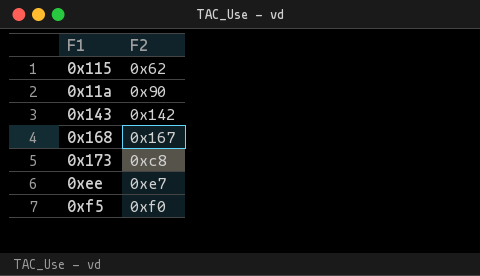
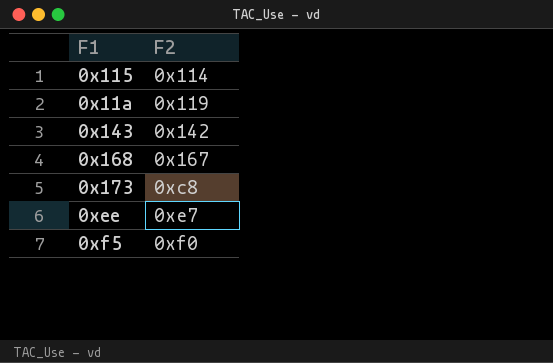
0x115 | F2: 0x62 -> 0x114
0x11a | F2: 0x90 -> 0x119

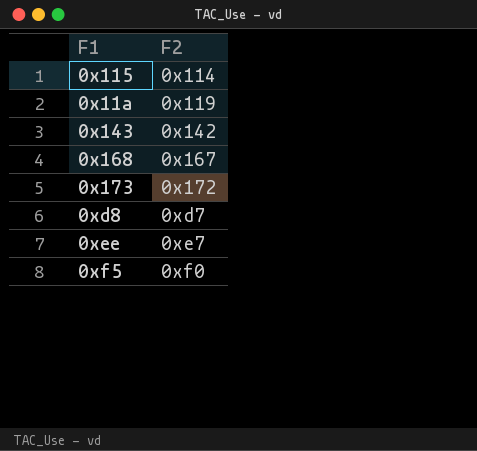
0x173 | F2: 0xc8 -> 0x172
row 0xd8: none -> 0xd7

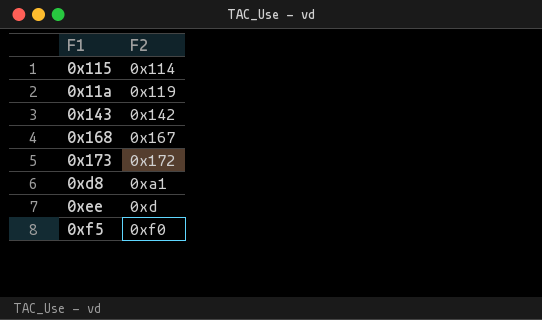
0xd8 | F2: 0xd7 -> 0xa1
0xee | F2: 0xe7 -> 0xd

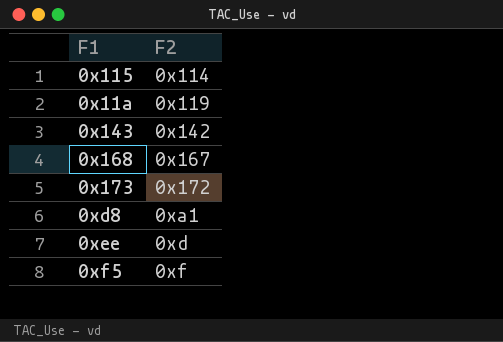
0xf5 | F2: 0xf0 -> 0xf

